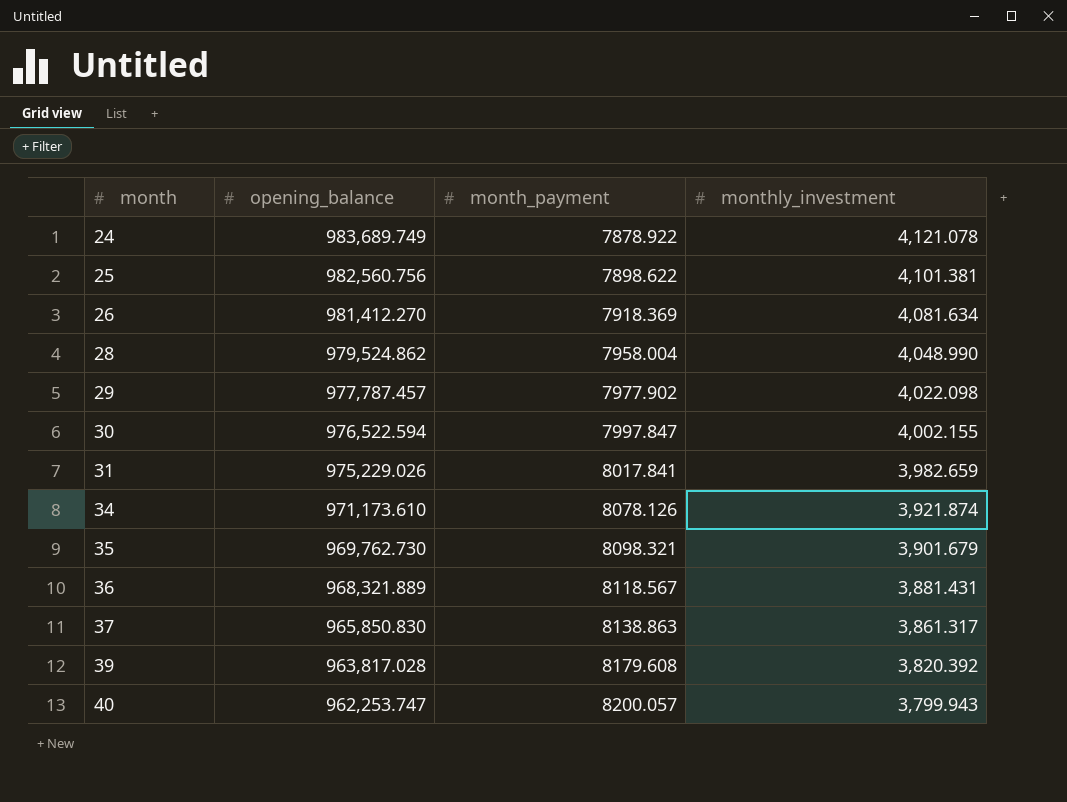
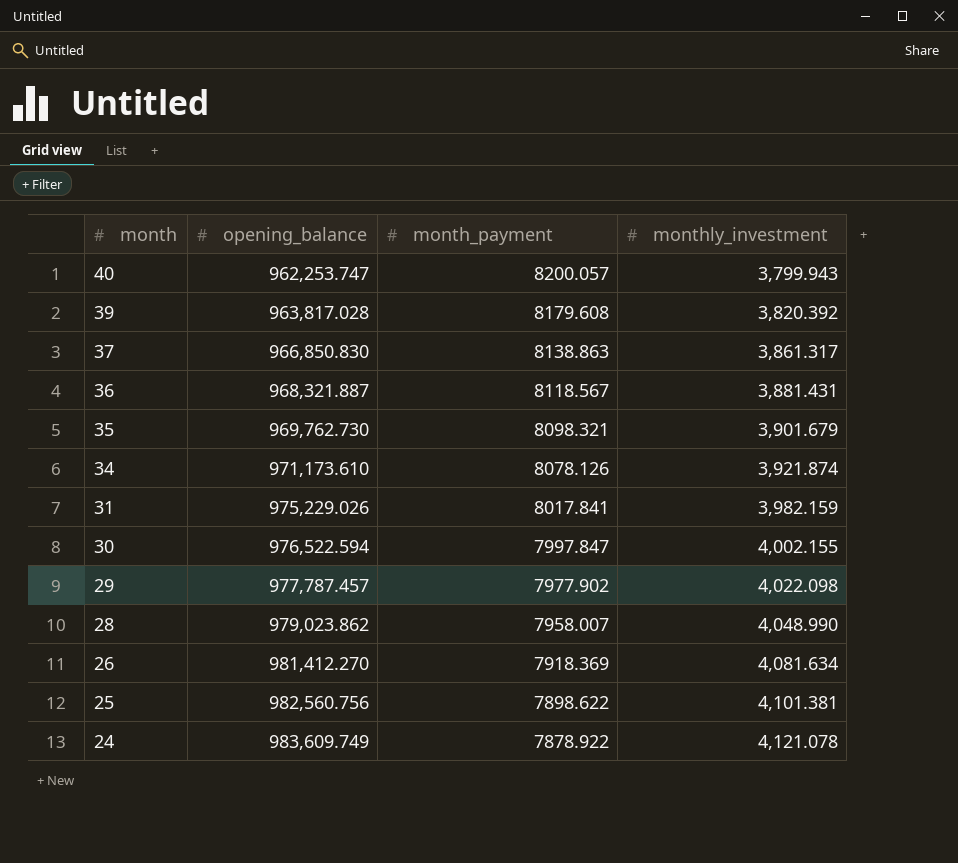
row order: month ascending -> month descending
37 | opening_balance: 965,850.830 -> 966,850.830
36 | opening_balance: 968,321.889 -> 968,321.887
31 | monthly_investment: 3,982.659 -> 3,982.159
28 | opening_balance: 979,524.862 -> 979,023.862
28 | month_payment: 7958.004 -> 7958.007
24 | opening_balance: 983,689.749 -> 983,609.749

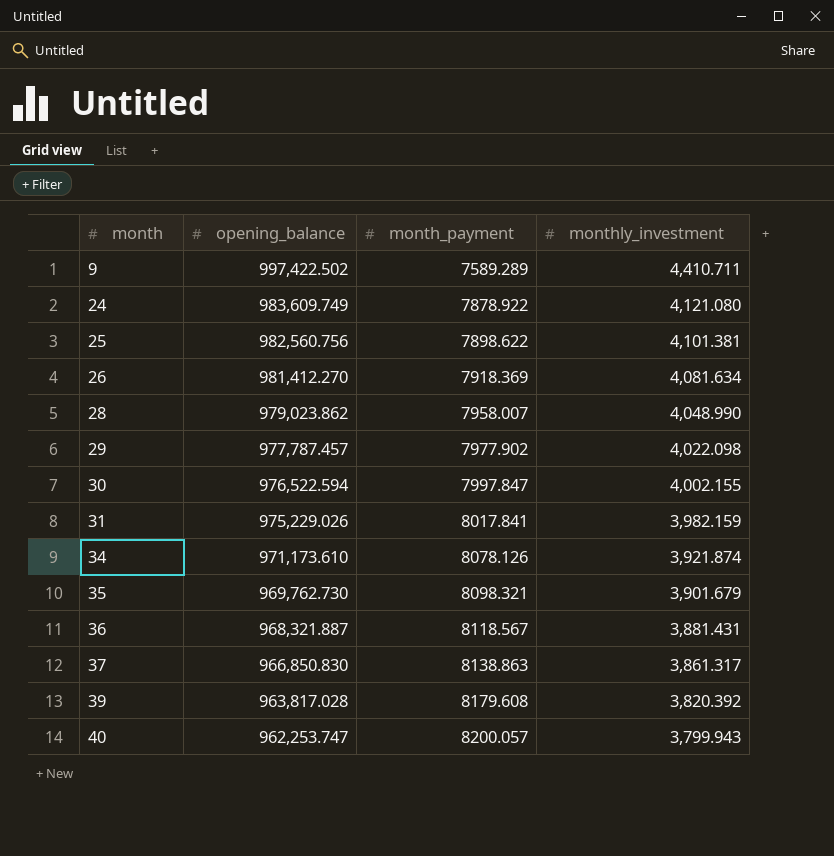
row order: month descending -> month ascending
row 9: none -> 997,422.502 | 7589.289 | 4,410.711
24 | monthly_investment: 4,121.078 -> 4,121.080

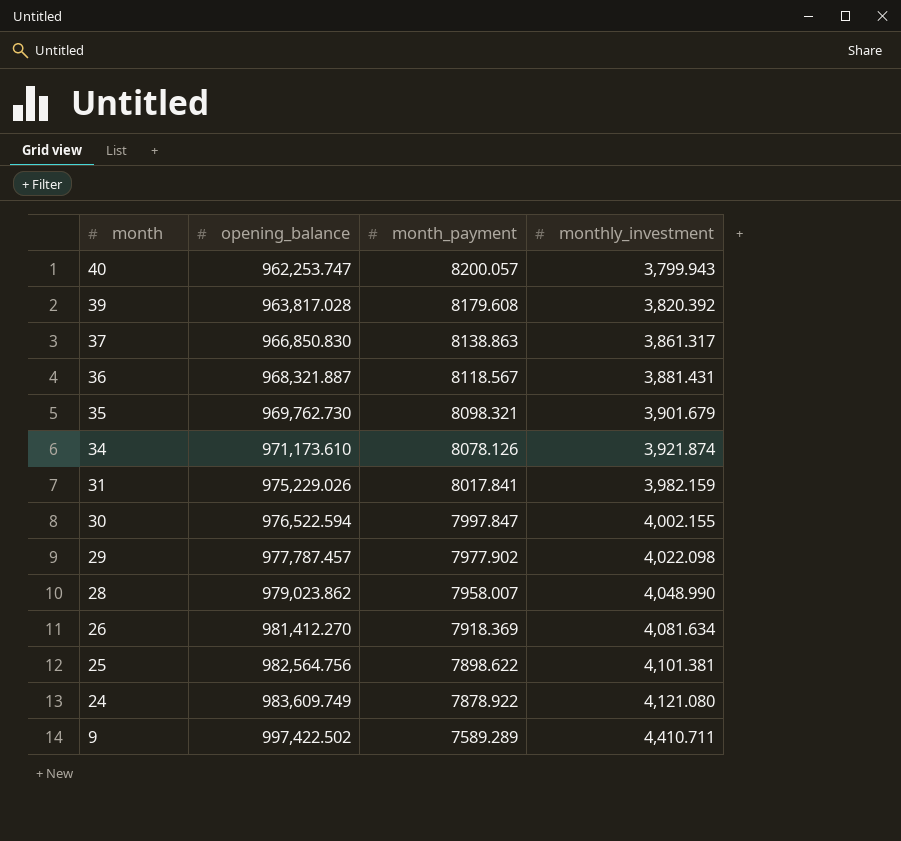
row order: month ascending -> month descending
25 | opening_balance: 982,560.756 -> 982,564.756

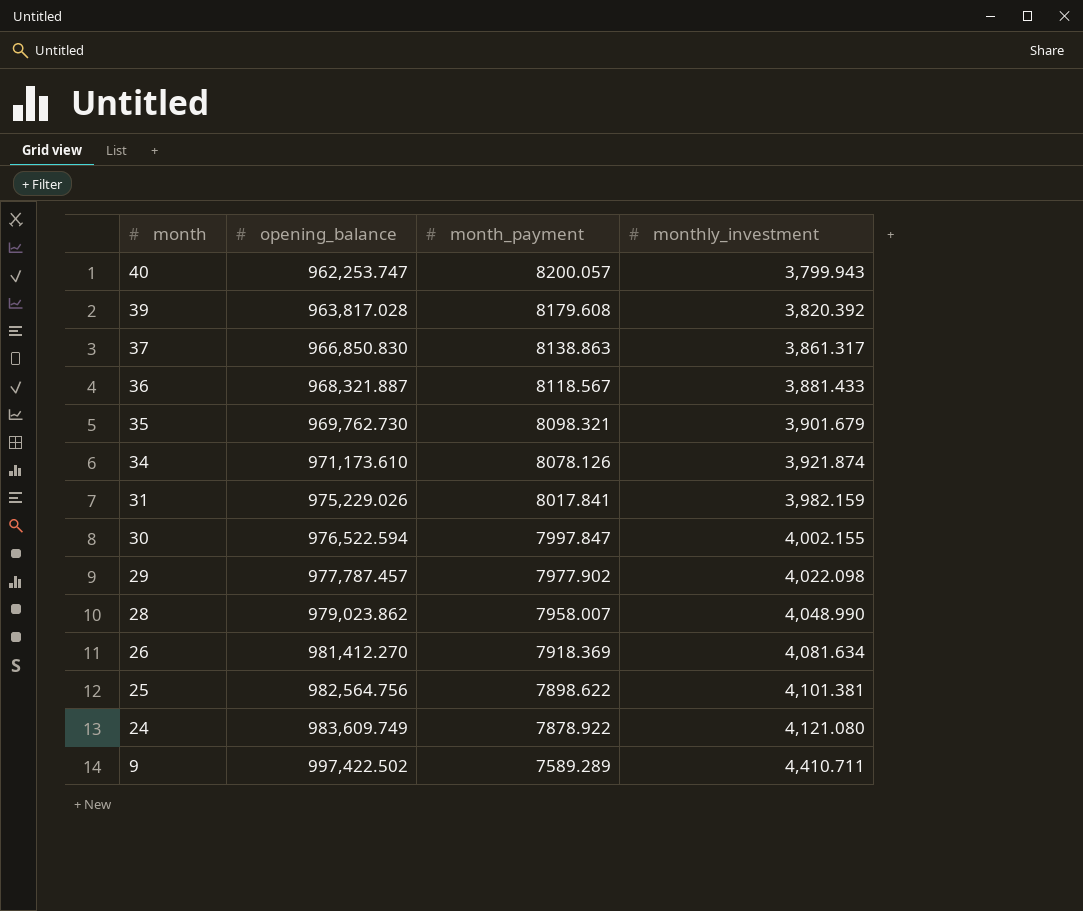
36 | monthly_investment: 3,881.431 -> 3,881.433

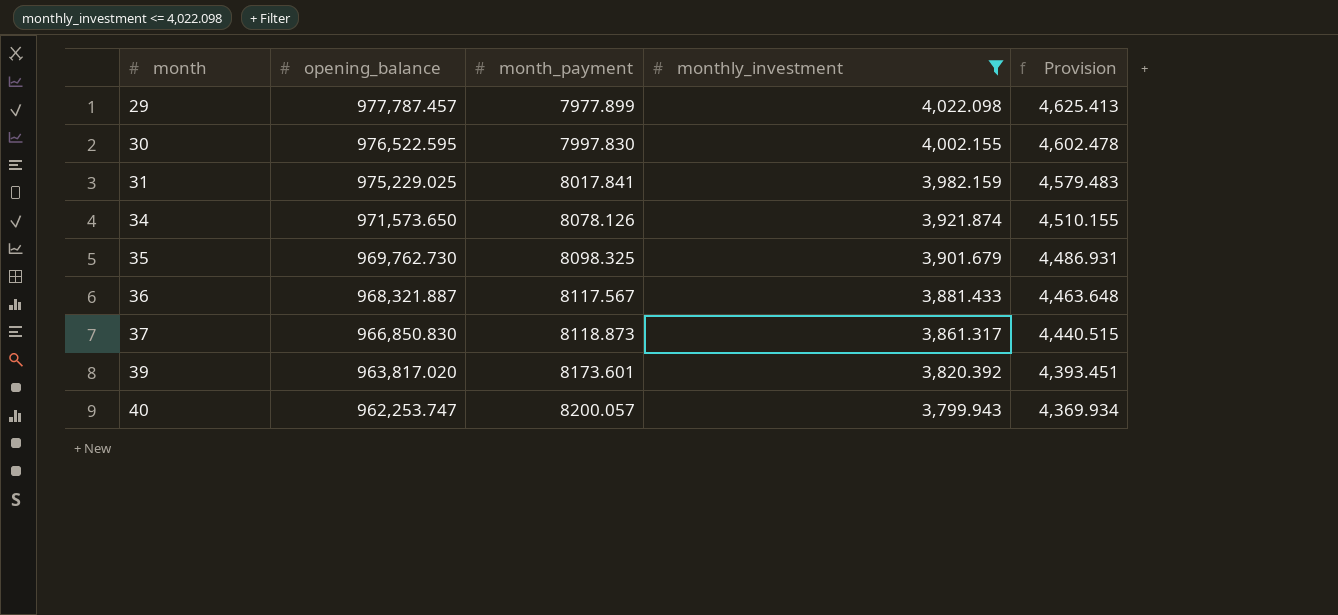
filter: none -> monthly_investment <= 4,022.098
row order: month descending -> month ascending
column Provision | formula: none -> [monthly_investment] * 1.15
29 | month_payment: 7977.902 -> 7977.899
30 | opening_balance: 976,522.594 -> 976,522.595
30 | month_payment: 7997.847 -> 7997.830
31 | opening_balance: 975,229.026 -> 975,229.025
34 | opening_balance: 971,173.610 -> 971,573.650
35 | month_payment: 8098.321 -> 8098.325
36 | month_payment: 8118.567 -> 8117.567
37 | month_payment: 8138.863 -> 8118.873
39 | opening_balance: 963,817.028 -> 963,817.020
39 | month_payment: 8179.608 -> 8173.601

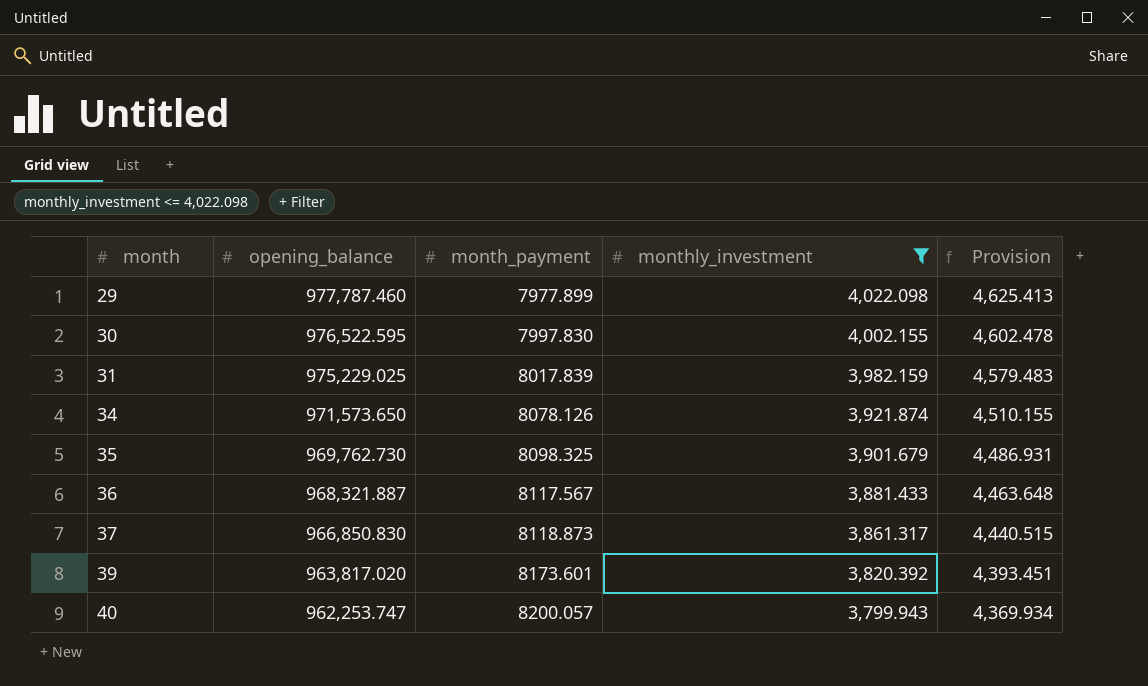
29 | opening_balance: 977,787.457 -> 977,787.460
31 | month_payment: 8017.841 -> 8017.839

